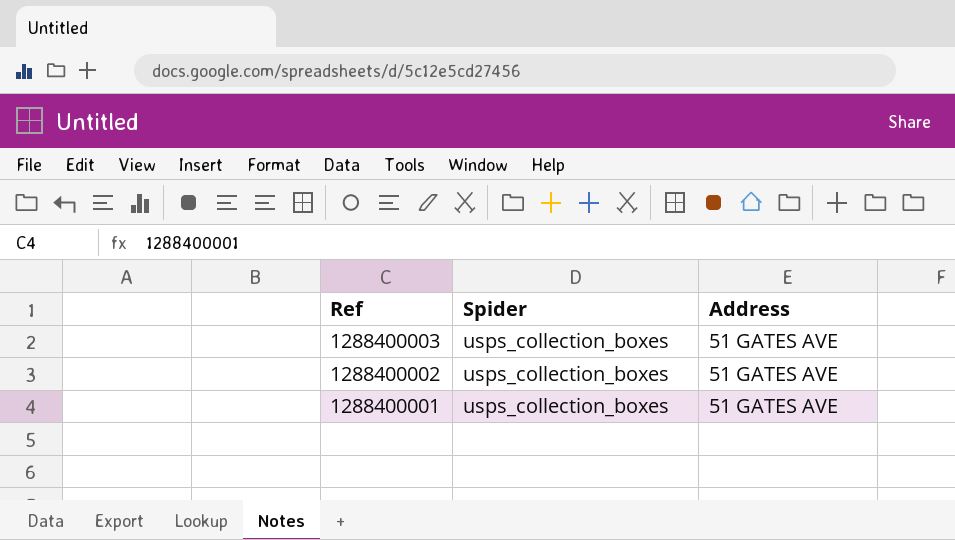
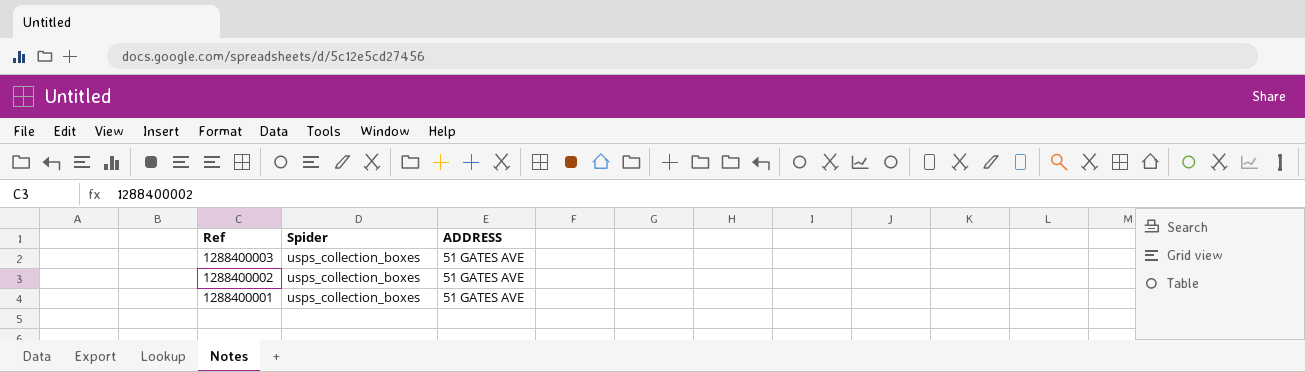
column name: Address -> ADDRESS

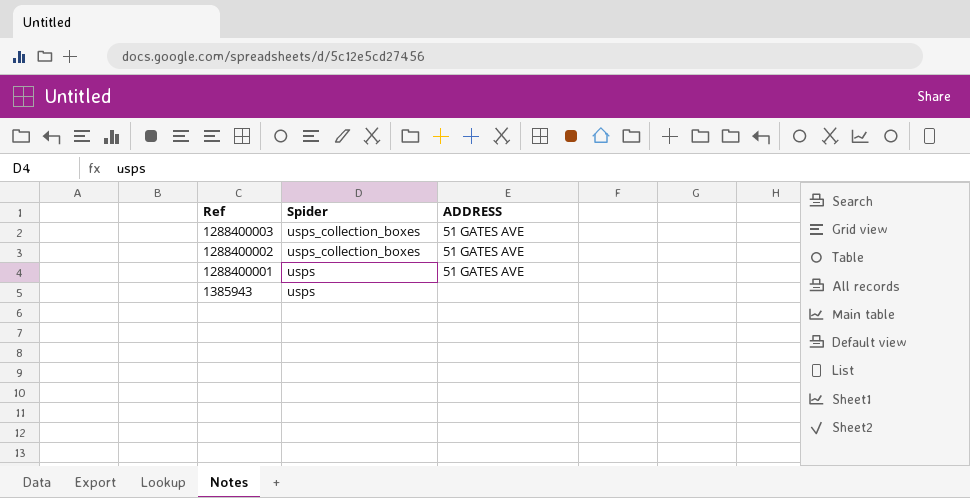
1288400001 | Spider: usps_collection_boxes -> usps
row 1385943: none -> usps | none

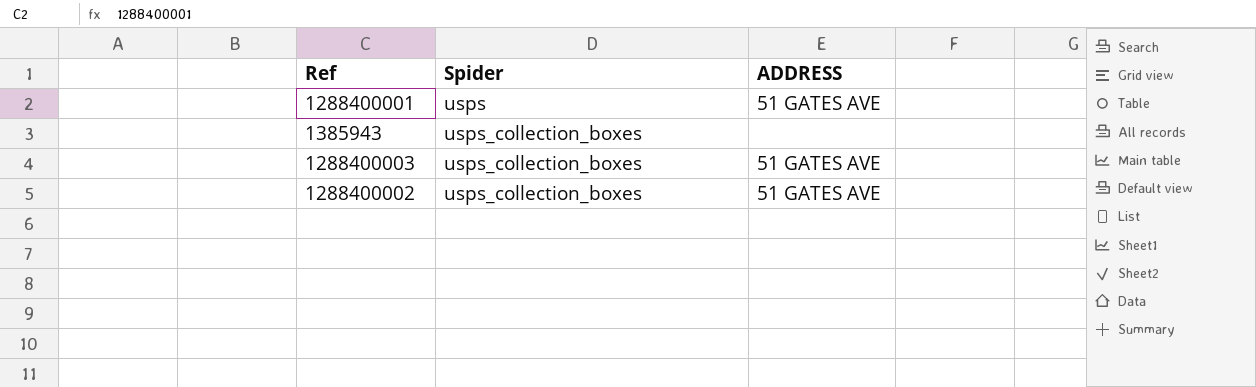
row order: Ref descending -> Spider ascending
1385943 | Spider: usps -> usps_collection_boxes

